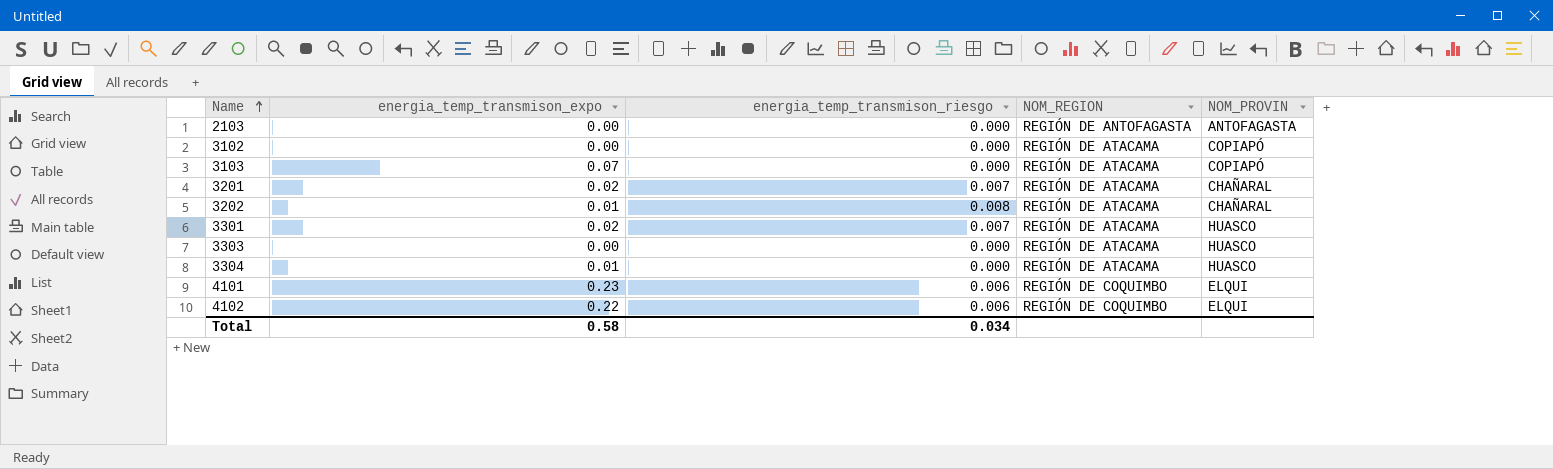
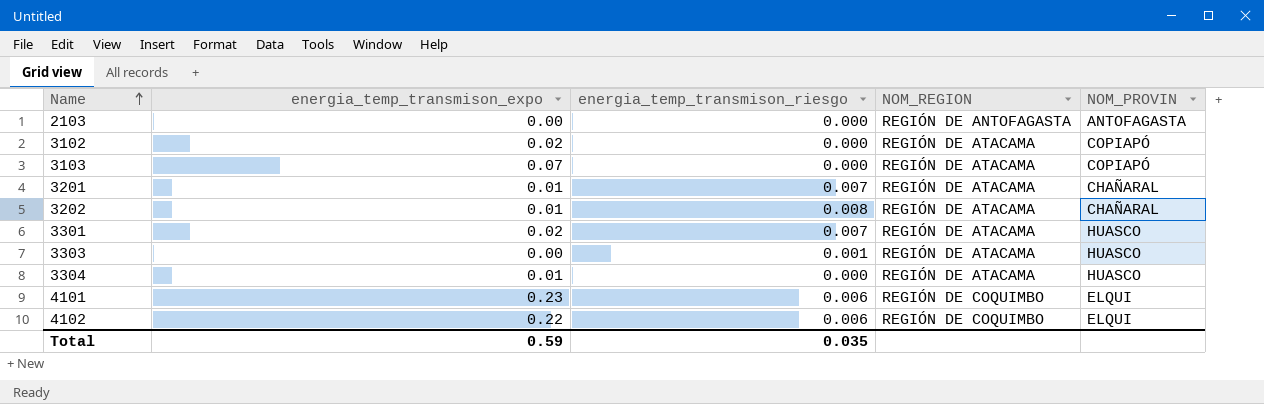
3102 | energia_temp_transmison_expo: 0.00 -> 0.02
3201 | energia_temp_transmison_expo: 0.02 -> 0.01
3303 | energia_temp_transmison_riesgo: 0.000 -> 0.001
Total | energia_temp_transmison_expo: 0.58 -> 0.59
Total | energia_temp_transmison_riesgo: 0.034 -> 0.035

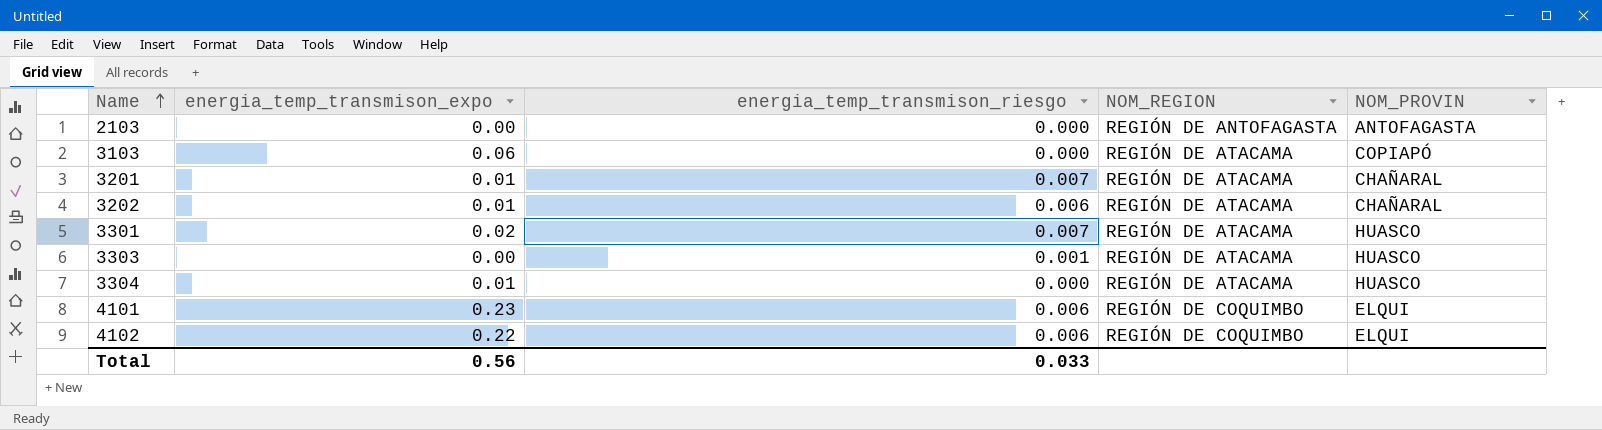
row 3102: 0.02 | 0.000 | REGIÓN DE ATACAMA | COPIAPÓ -> none
3103 | energia_temp_transmison_expo: 0.07 -> 0.06
3202 | energia_temp_transmison_riesgo: 0.008 -> 0.006
Total | energia_temp_transmison_expo: 0.59 -> 0.56
Total | energia_temp_transmison_riesgo: 0.035 -> 0.033

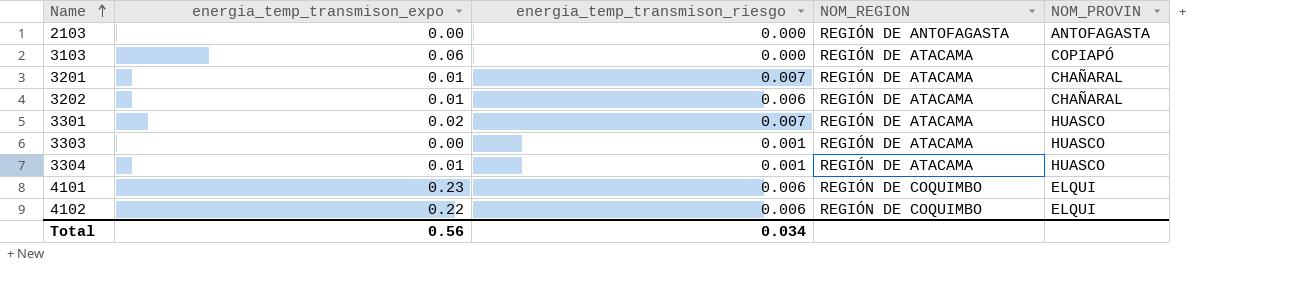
3304 | energia_temp_transmison_riesgo: 0.000 -> 0.001
Total | energia_temp_transmison_riesgo: 0.033 -> 0.034

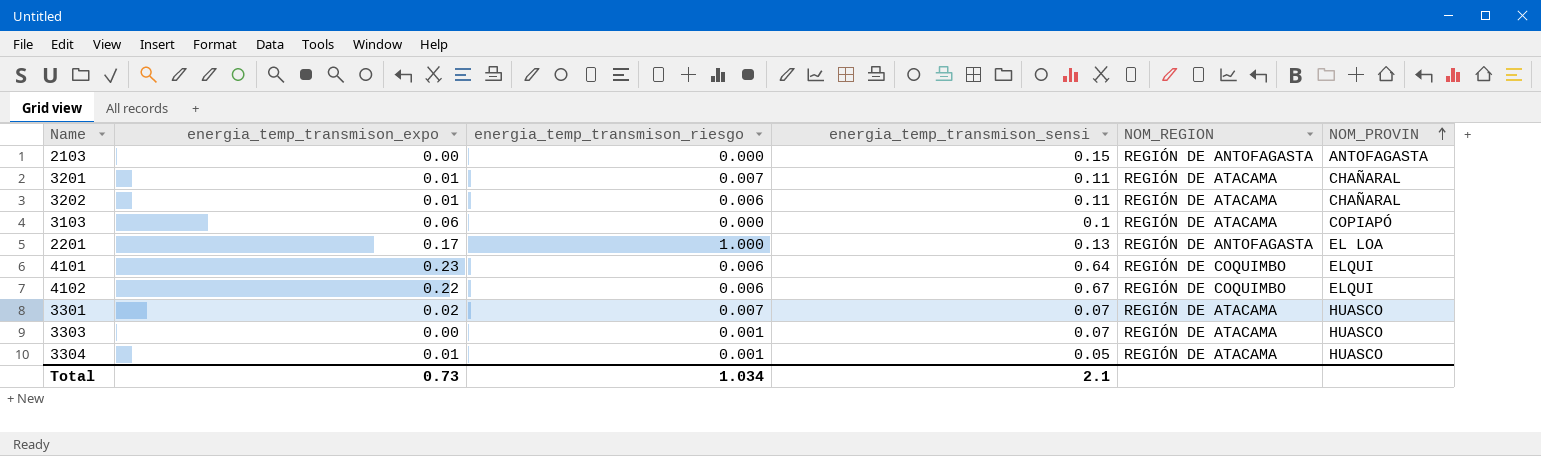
row order: Name ascending -> NOM_PROVIN ascending
column energia_temp_transmison_sensi | position: none -> 4
row 2201: none -> 0.17 | 1.000 | 0.13 | REGIÓN DE ANTOFAGASTA | EL LOA
Total | energia_temp_transmison_expo: 0.56 -> 0.73
Total | energia_temp_transmison_riesgo: 0.034 -> 1.034

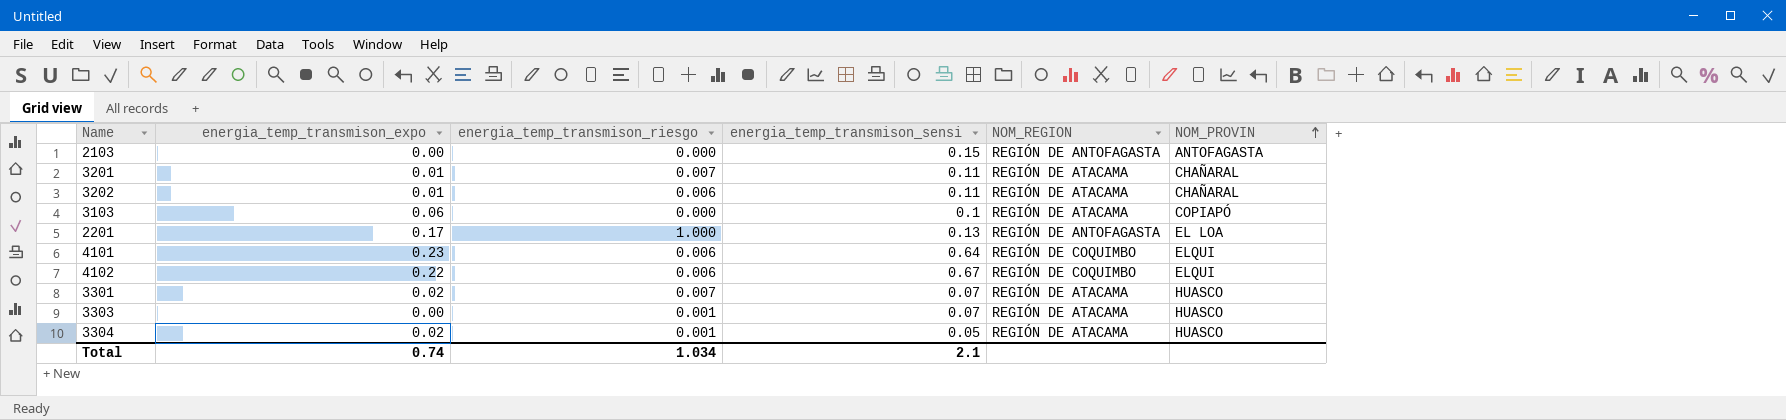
3304 | energia_temp_transmison_expo: 0.01 -> 0.02
Total | energia_temp_transmison_expo: 0.73 -> 0.74

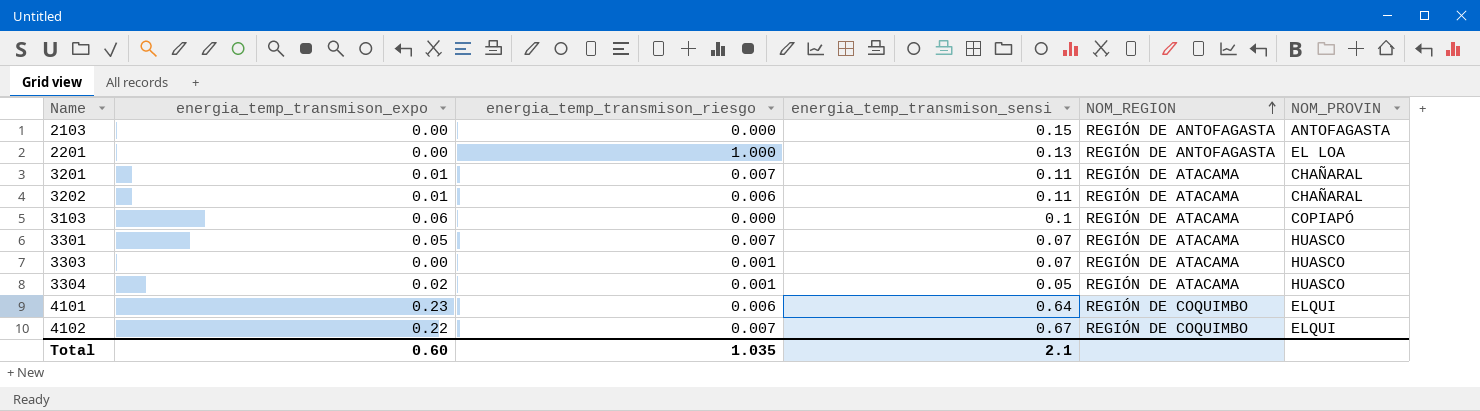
row order: NOM_PROVIN ascending -> NOM_REGION ascending
2201 | energia_temp_transmison_expo: 0.17 -> 0.00
3301 | energia_temp_transmison_expo: 0.02 -> 0.05
4102 | energia_temp_transmison_riesgo: 0.006 -> 0.007
Total | energia_temp_transmison_expo: 0.74 -> 0.60
Total | energia_temp_transmison_riesgo: 1.034 -> 1.035

